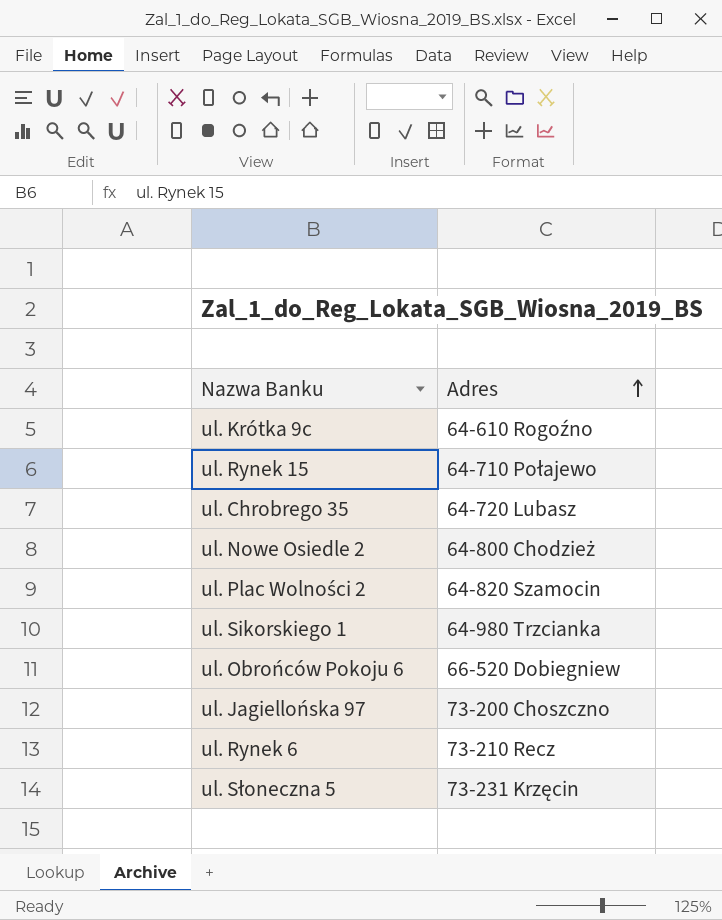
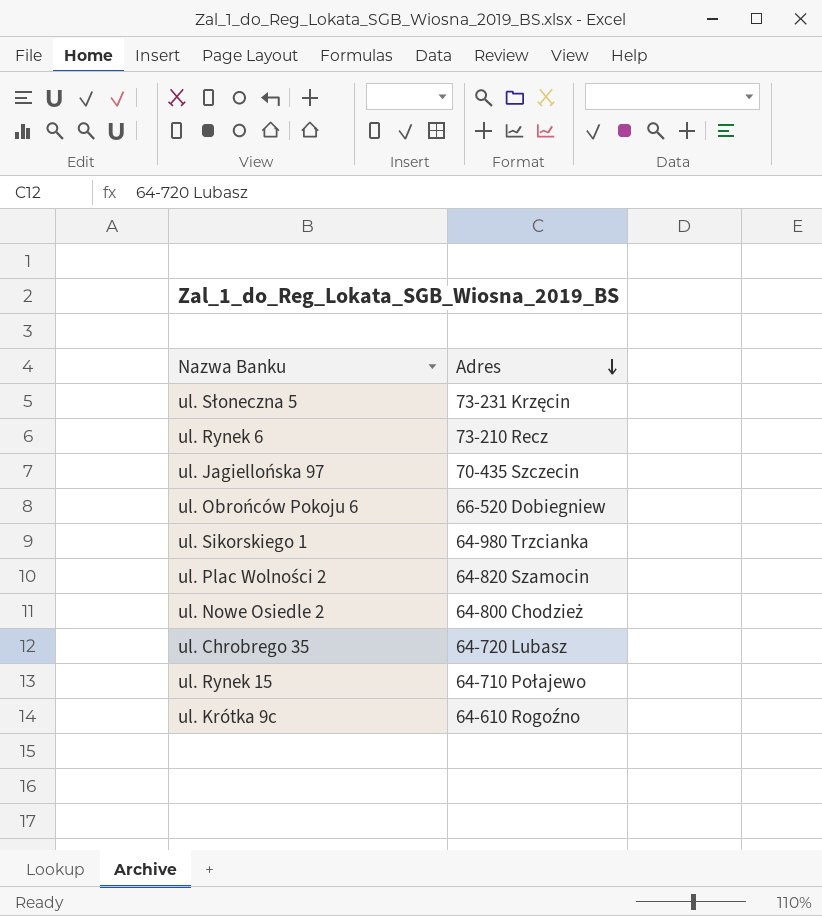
row order: Adres ascending -> Adres descending
ul. Jagiellońska 97 | Adres: 73-200 Choszczno -> 70-435 Szczecin

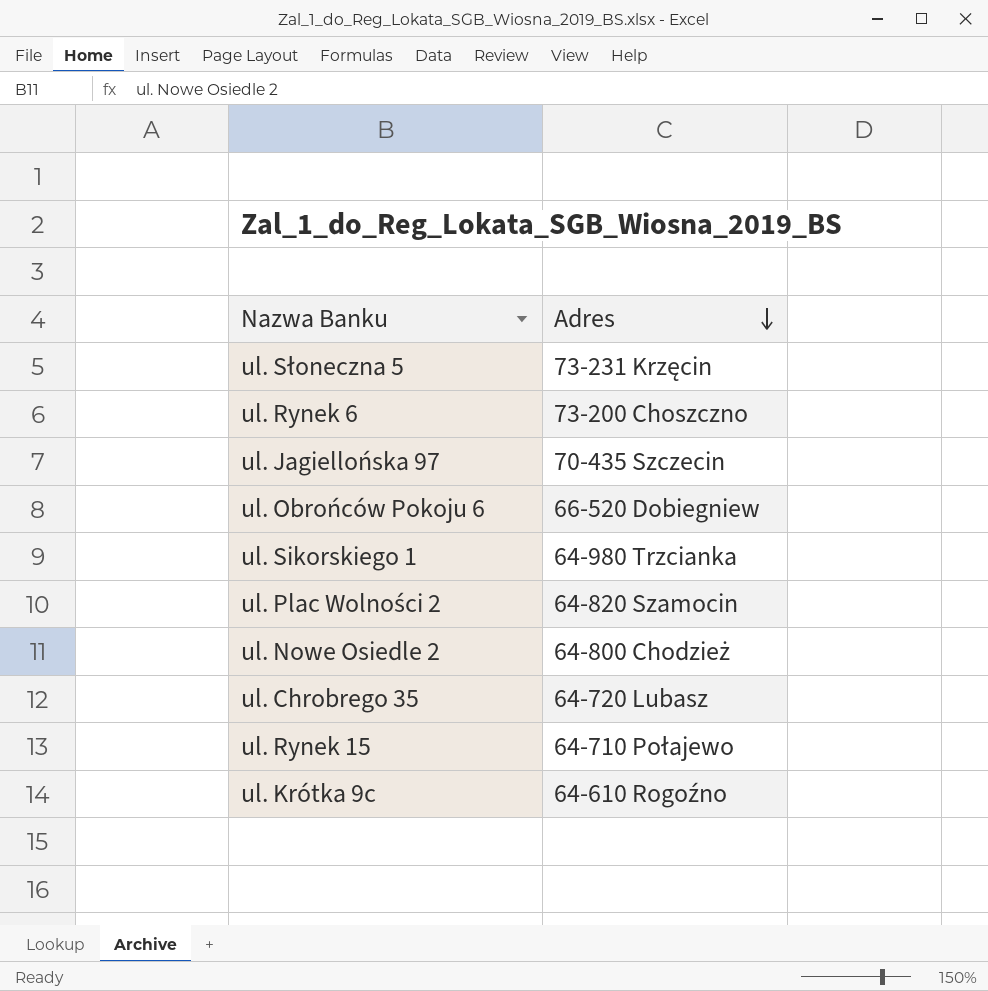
ul. Rynek 6 | Adres: 73-210 Recz -> 73-200 Choszczno

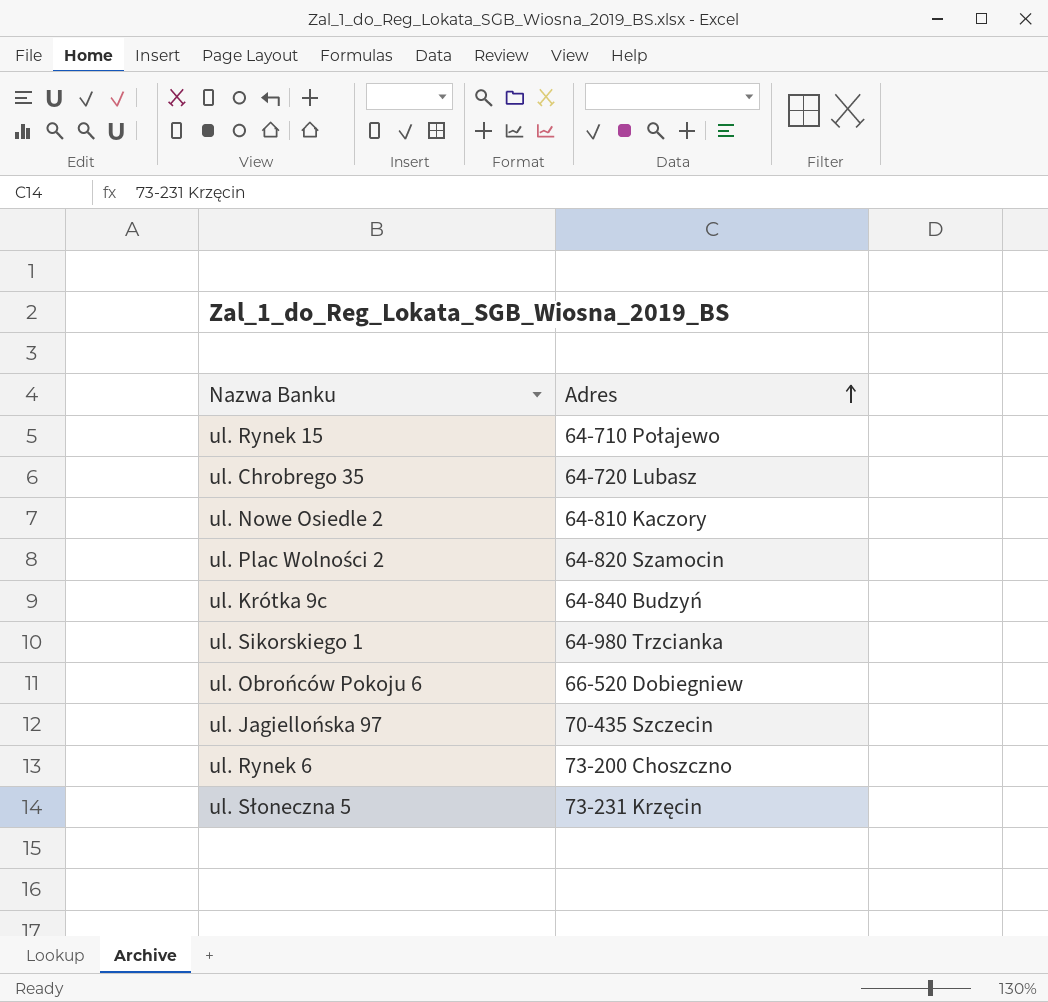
row order: Adres descending -> Adres ascending
ul. Nowe Osiedle 2 | Adres: 64-800 Chodzież -> 64-810 Kaczory
ul. Krótka 9c | Adres: 64-610 Rogoźno -> 64-840 Budzyń

